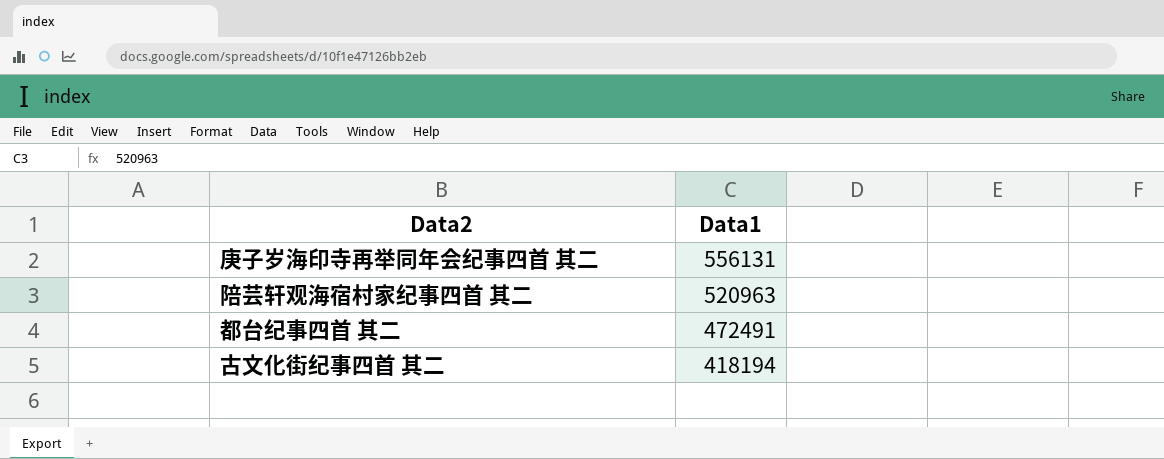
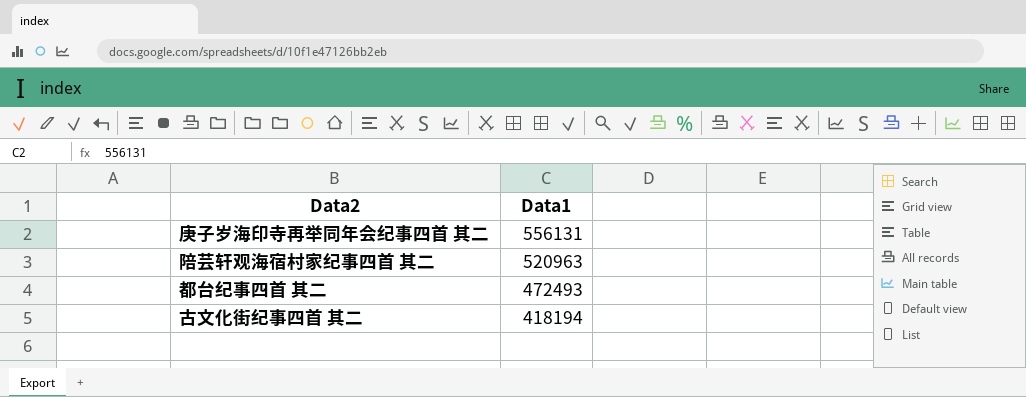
都台纪事四首 其二 | Data1: 472491 -> 472493

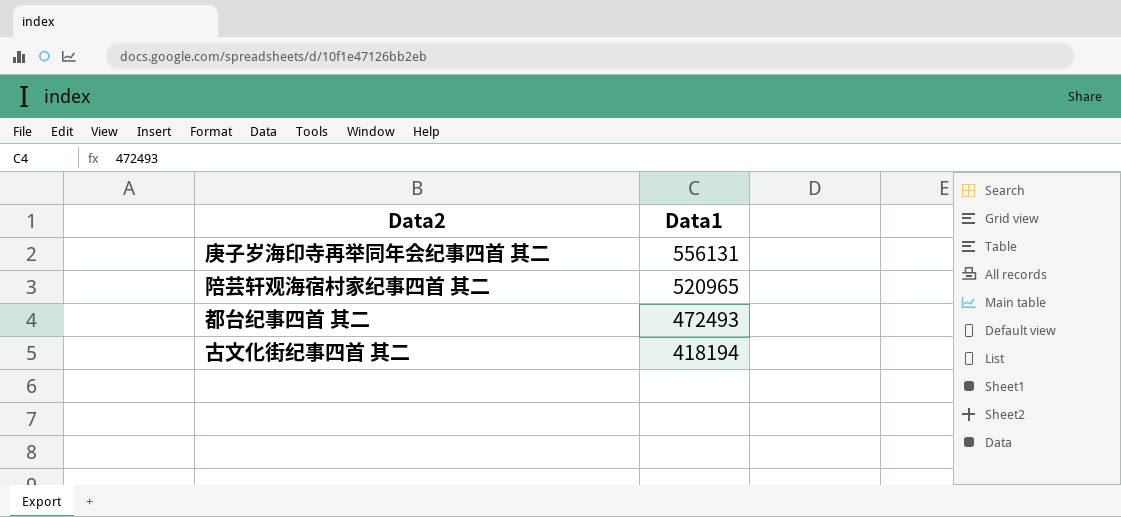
陪芸轩观海宿村家纪事四首 其二 | Data1: 520963 -> 520965

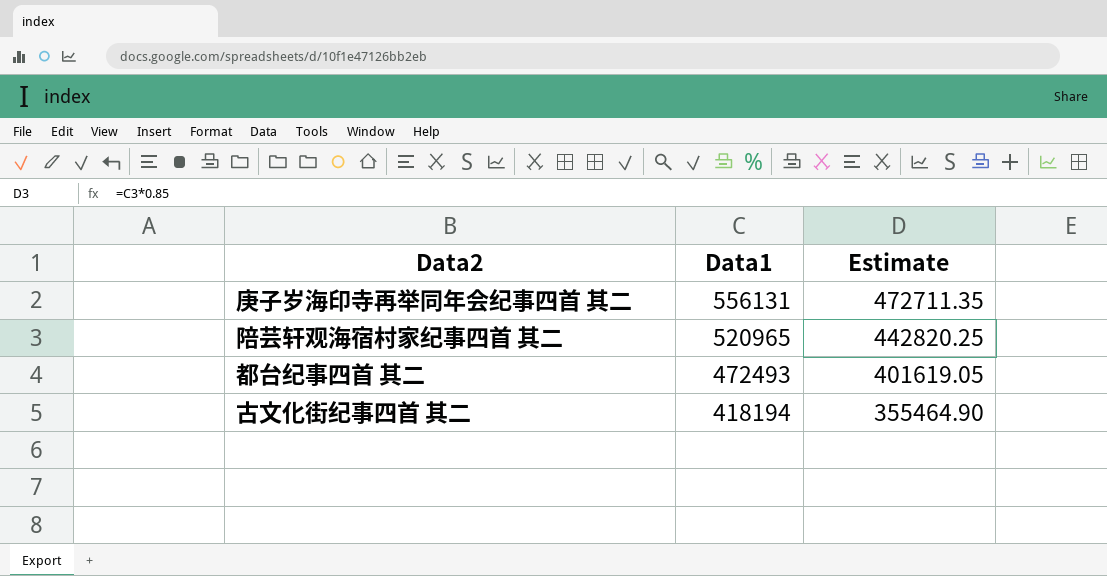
column Estimate | formula: none -> [Data1] * 0.85

